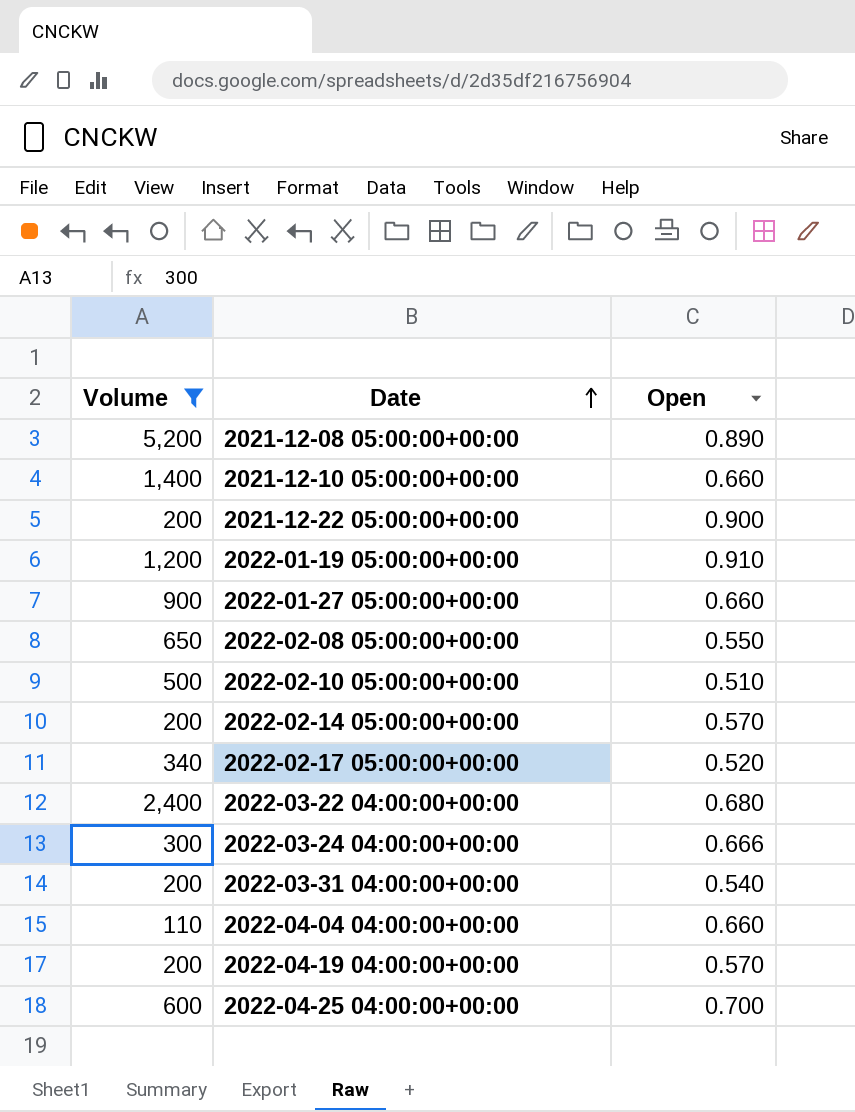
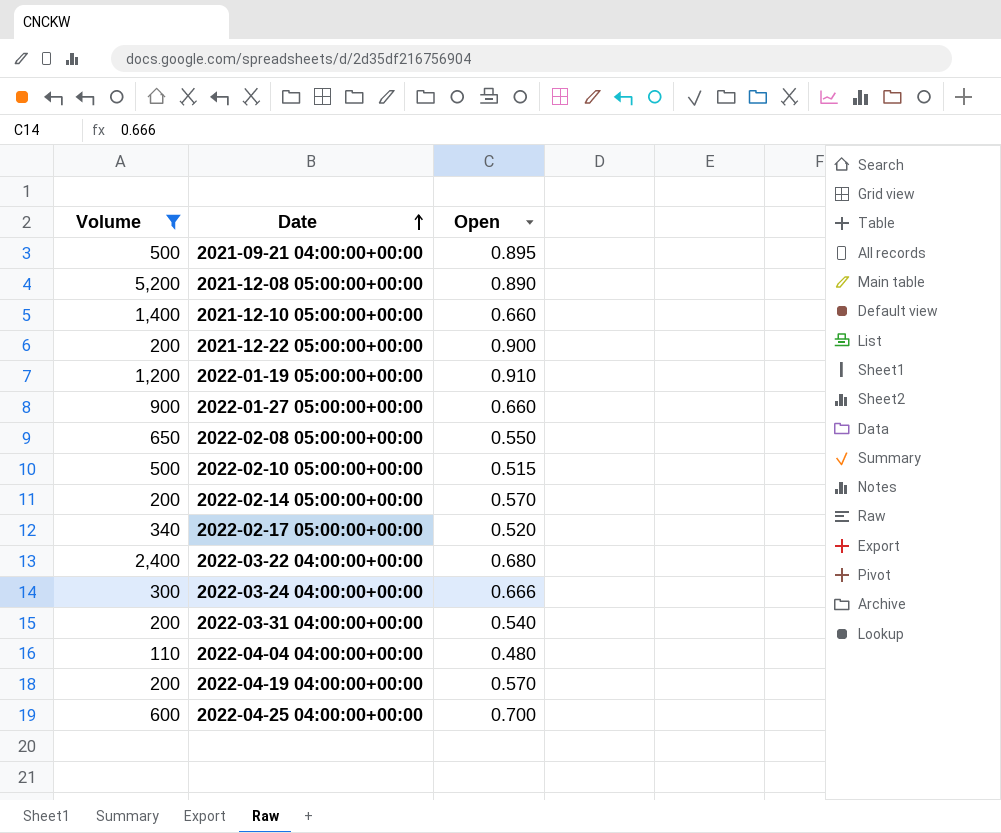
row 2021-09-21 04:00:00+00:00: none -> 500 | 0.895
2022-02-10 05:00:00+00:00 | Open: 0.510 -> 0.515
2022-04-04 04:00:00+00:00 | Open: 0.660 -> 0.480

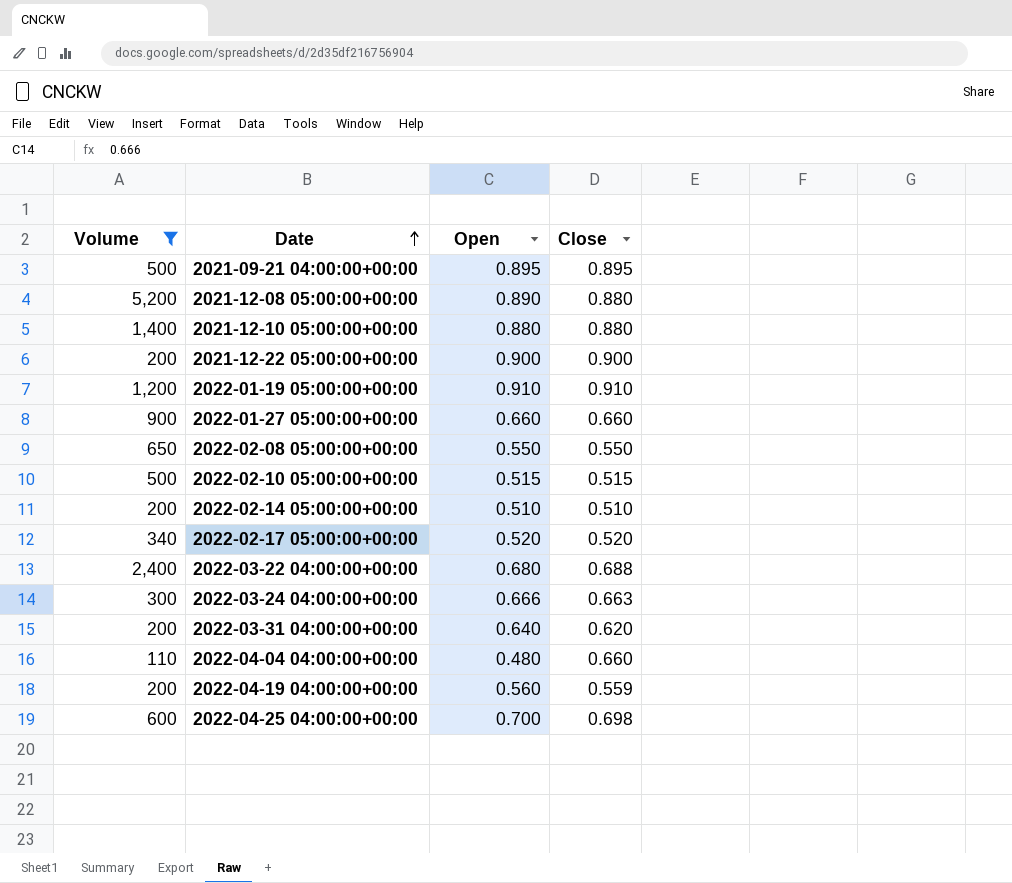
column Close | position: none -> 4
2021-12-10 05:00:00+00:00 | Open: 0.660 -> 0.880
2022-02-14 05:00:00+00:00 | Open: 0.570 -> 0.510
2022-03-31 04:00:00+00:00 | Open: 0.540 -> 0.640
2022-04-19 04:00:00+00:00 | Open: 0.570 -> 0.560

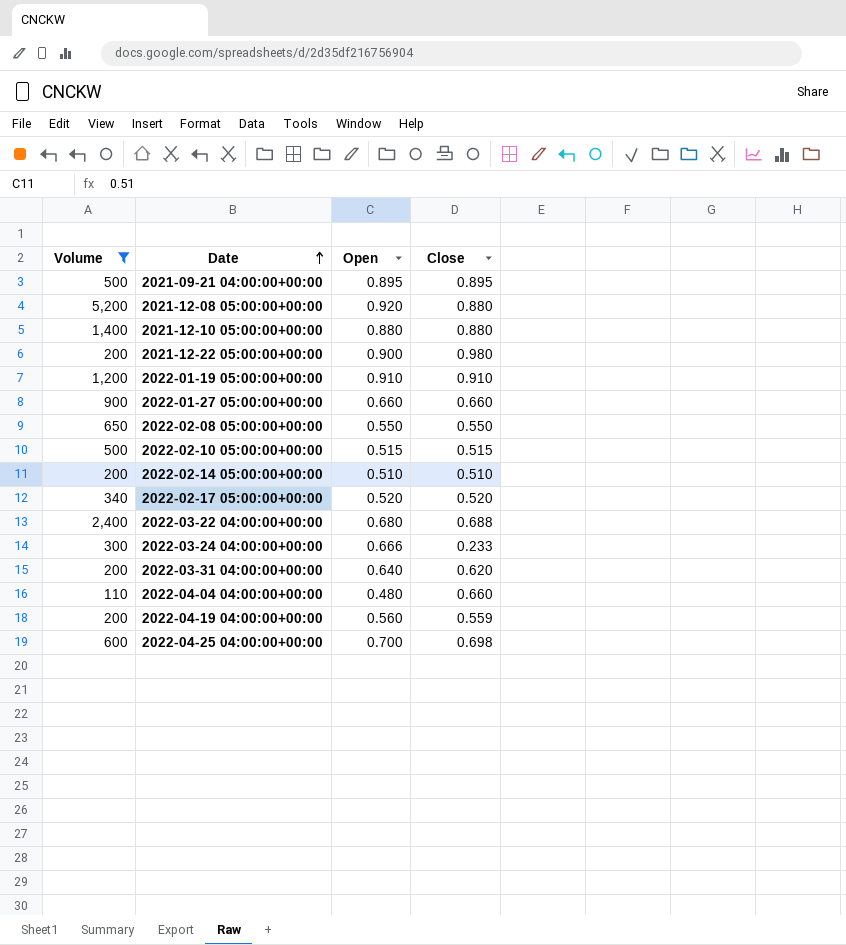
2021-12-08 05:00:00+00:00 | Open: 0.890 -> 0.920
2021-12-22 05:00:00+00:00 | Close: 0.900 -> 0.980
2022-03-24 04:00:00+00:00 | Close: 0.663 -> 0.233

